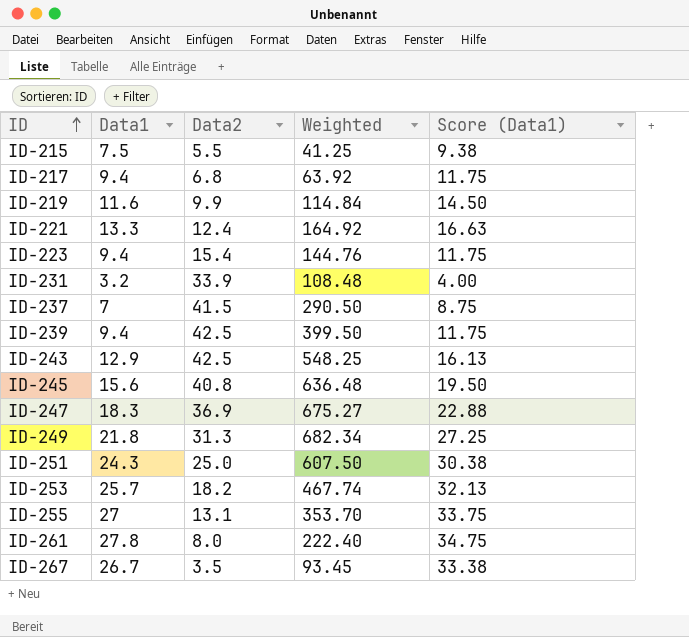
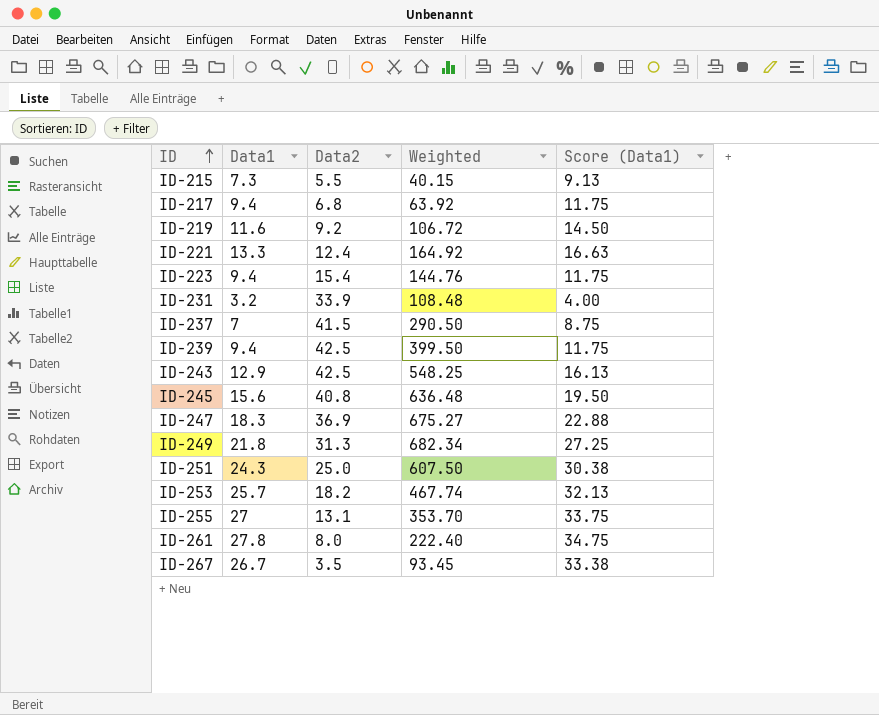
ID-215 | Data1: 7.5 -> 7.3
ID-215 | Weighted: 41.25 -> 40.15
ID-215 | Score (Data1): 9.38 -> 9.13
ID-219 | Data2: 9.9 -> 9.2
ID-219 | Weighted: 114.84 -> 106.72

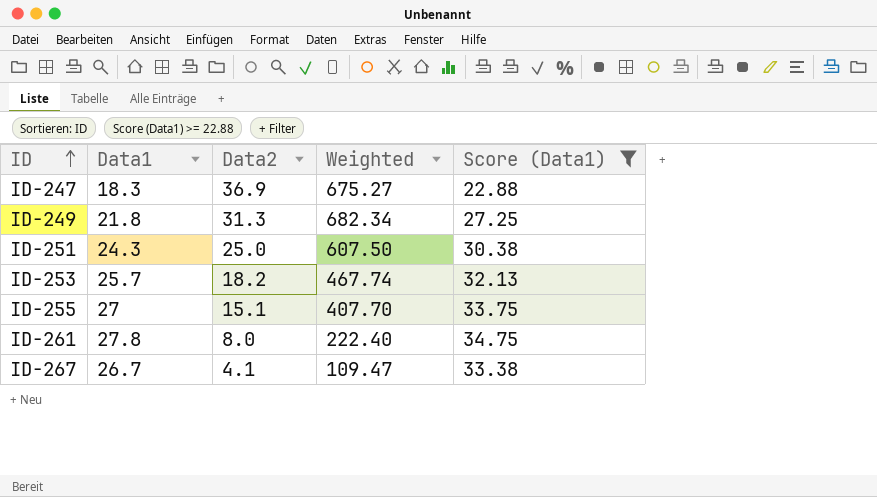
filter: none -> Score (Data1) >= 22.88
ID-255 | Data2: 13.1 -> 15.1
ID-255 | Weighted: 353.70 -> 407.70
ID-267 | Data2: 3.5 -> 4.1
ID-267 | Weighted: 93.45 -> 109.47

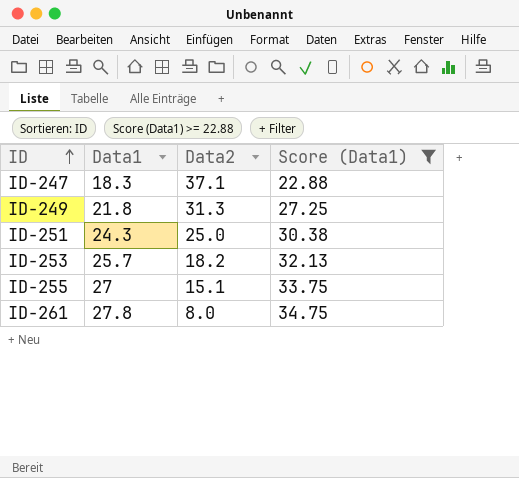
column Weighted | formula: [Data1] * [Data2] -> none
row ID-267: 26.7 | 4.1 | 109.47 | 33.38 -> none
ID-247 | Data2: 36.9 -> 37.1

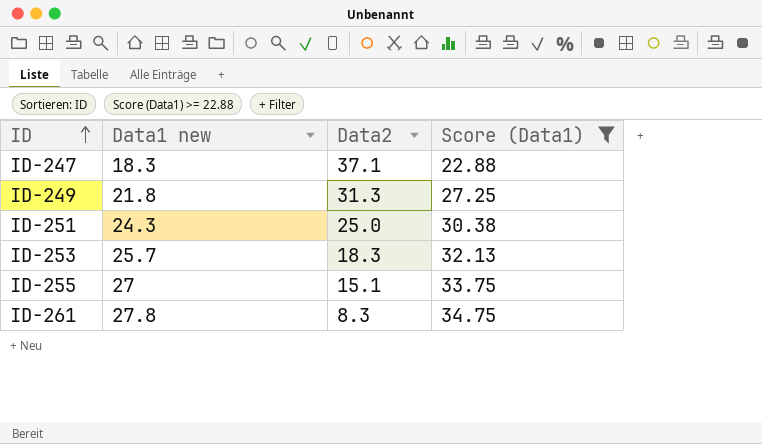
column name: Data1 -> Data1 new
ID-253 | Data2: 18.2 -> 18.3
ID-261 | Data2: 8.0 -> 8.3

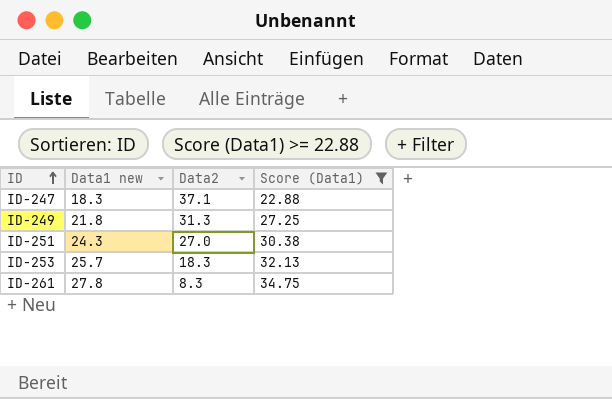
row ID-255: 27 | 15.1 | 33.75 -> none
ID-251 | Data2: 25.0 -> 27.0

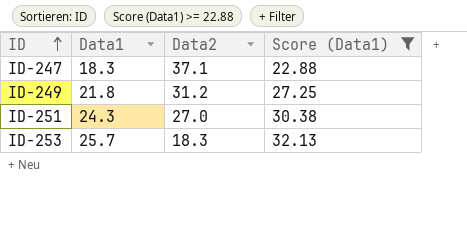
column name: Data1 new -> Data1
row ID-261: 27.8 | 8.3 | 34.75 -> none
ID-249 | Data2: 31.3 -> 31.2

